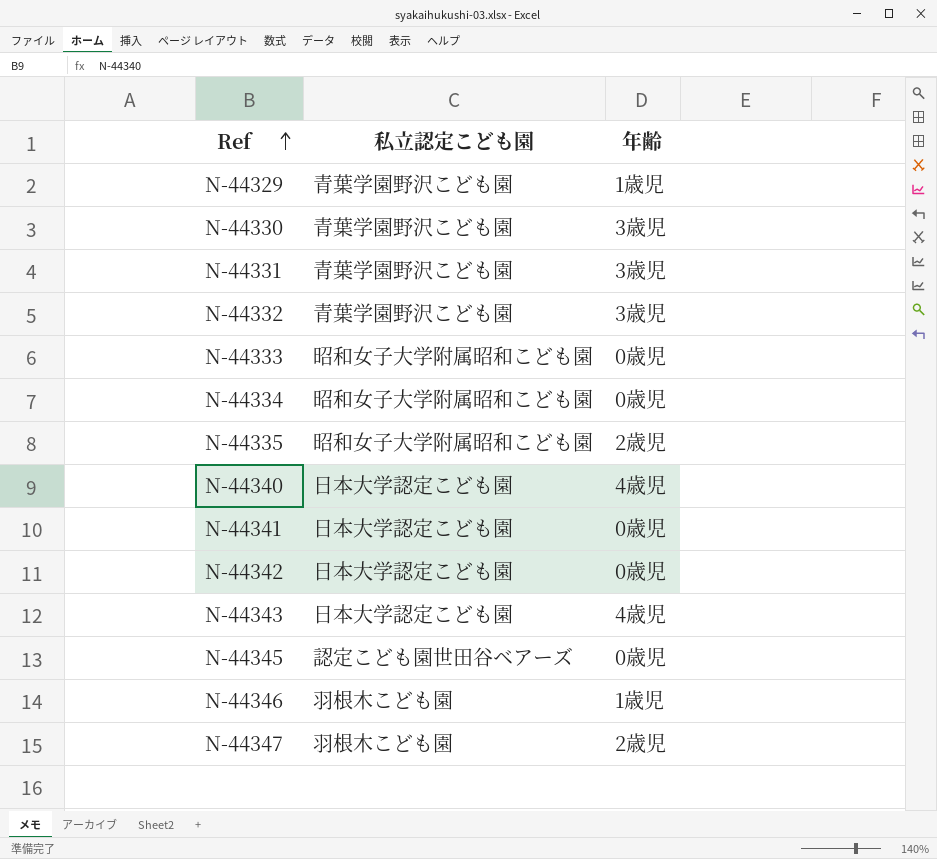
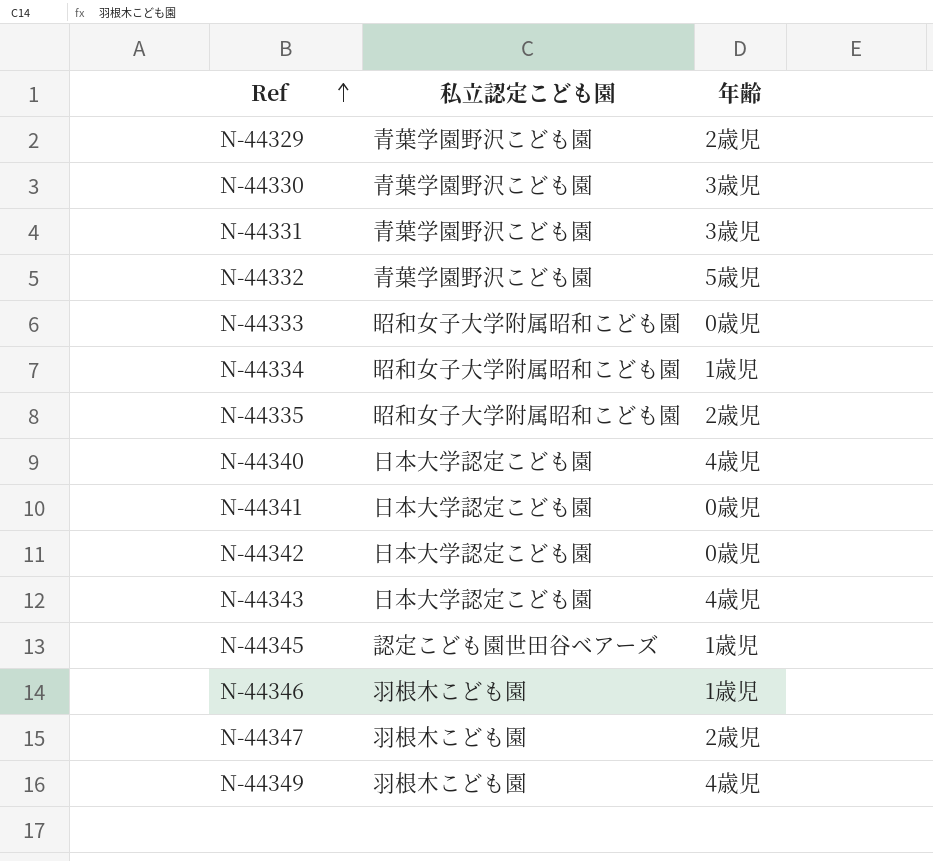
N-44329 | 年齢: 1歳児 -> 2歳児
N-44332 | 年齢: 3歳児 -> 5歳児
N-44334 | 年齢: 0歳児 -> 1歳児
N-44345 | 年齢: 0歳児 -> 1歳児
row N-44349: none -> 羽根木こども園 | 4歳児

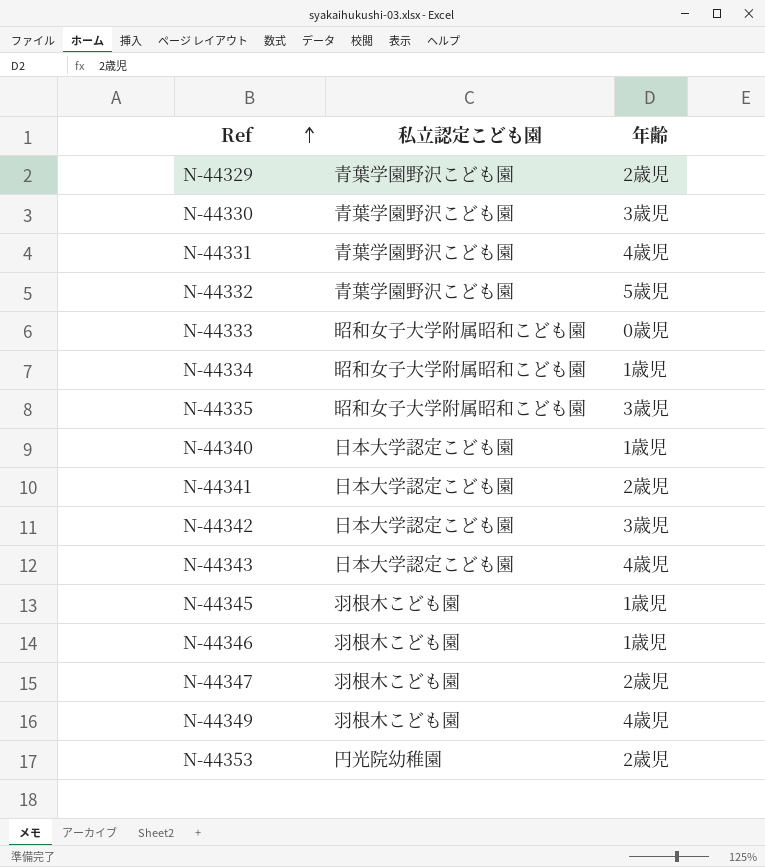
N-44331 | 年齢: 3歳児 -> 4歳児
N-44335 | 年齢: 2歳児 -> 3歳児
N-44340 | 年齢: 4歳児 -> 1歳児
N-44341 | 年齢: 0歳児 -> 2歳児
N-44342 | 年齢: 0歳児 -> 3歳児
N-44345 | 私立認定こども園: 認定こども園世田谷ベアーズ -> 羽根木こども園
row N-44353: none -> 円光院幼稚園 | 2歳児

